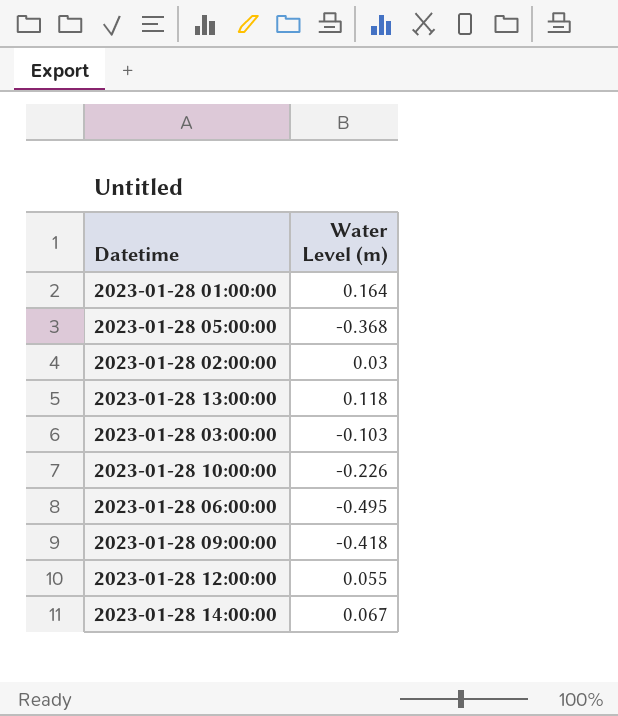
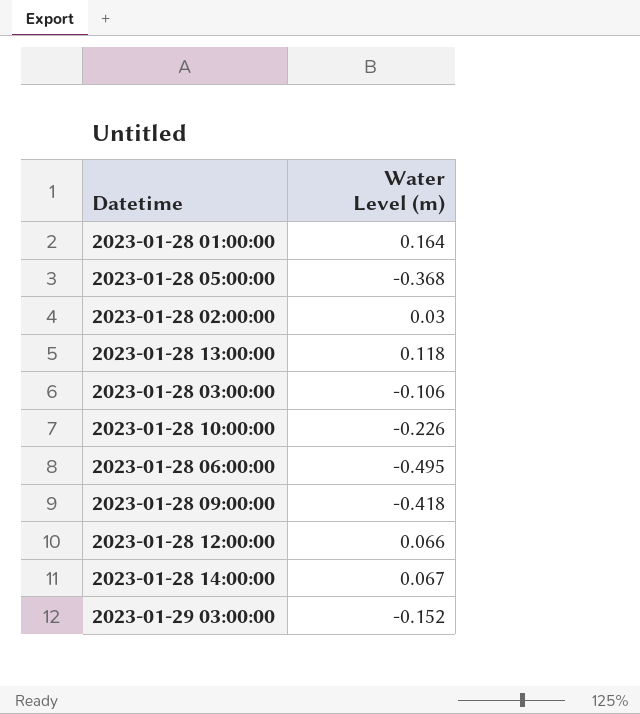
2023-01-28 03:00:00 | Water Level (m): -0.103 -> -0.106
2023-01-28 12:00:00 | Water Level (m): 0.055 -> 0.066
row 2023-01-29 03:00:00: none -> -0.152

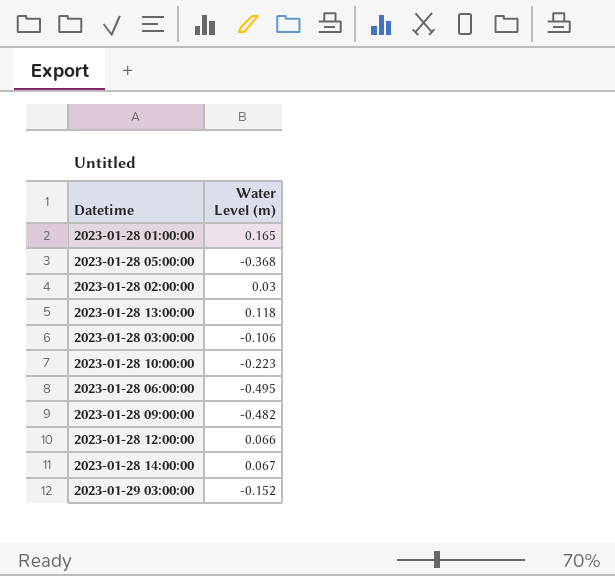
2023-01-28 01:00:00 | Water Level (m): 0.164 -> 0.165
2023-01-28 10:00:00 | Water Level (m): -0.226 -> -0.223
2023-01-28 09:00:00 | Water Level (m): -0.418 -> -0.482

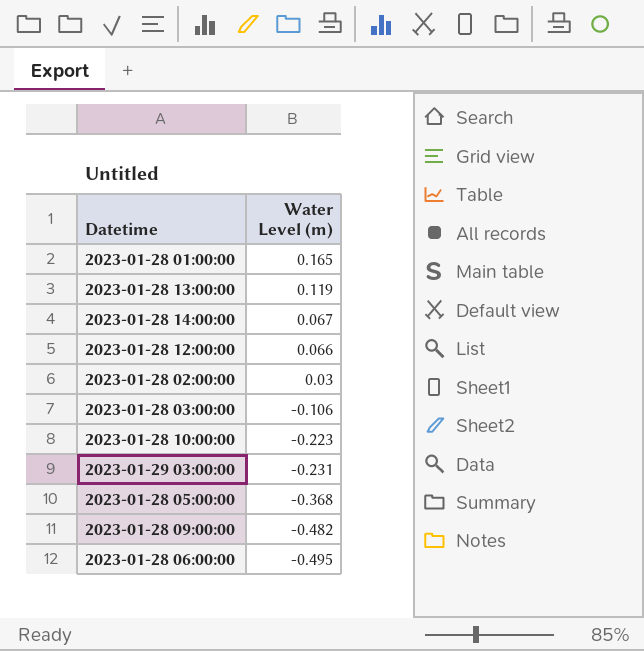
row order: none -> Water Level (m) descending
2023-01-28 13:00:00 | Water Level (m): 0.118 -> 0.119
2023-01-29 03:00:00 | Water Level (m): -0.152 -> -0.231

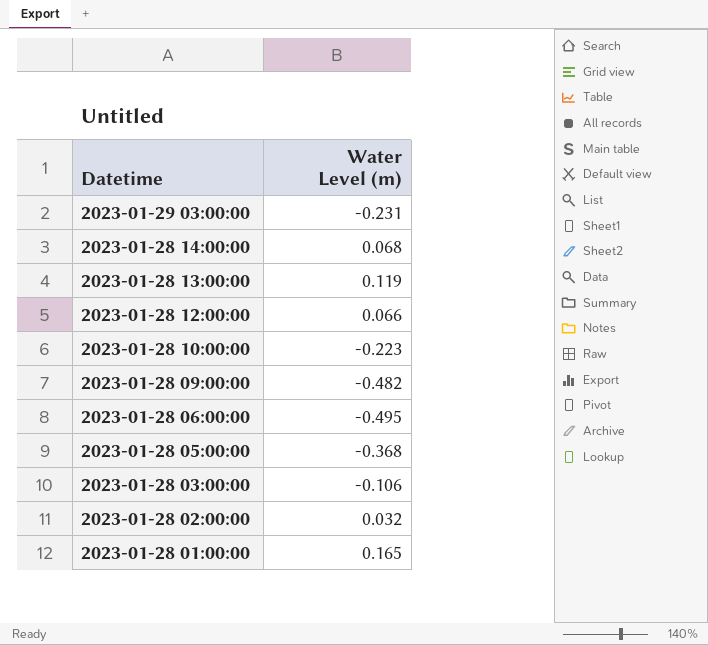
row order: Water Level (m) descending -> Datetime descending
2023-01-28 14:00:00 | Water Level (m): 0.067 -> 0.068
2023-01-28 02:00:00 | Water Level (m): 0.03 -> 0.032

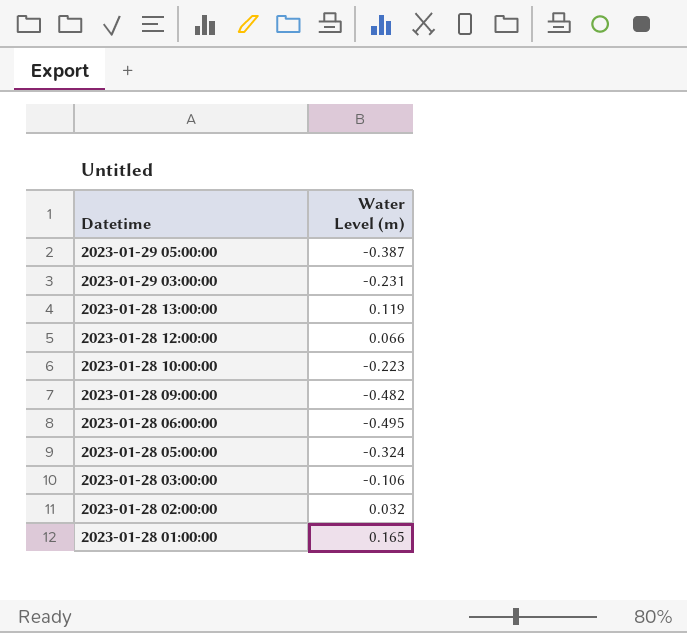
row 2023-01-28 14:00:00: 0.068 -> none
row 2023-01-29 05:00:00: none -> -0.387
2023-01-28 05:00:00 | Water Level (m): -0.368 -> -0.324

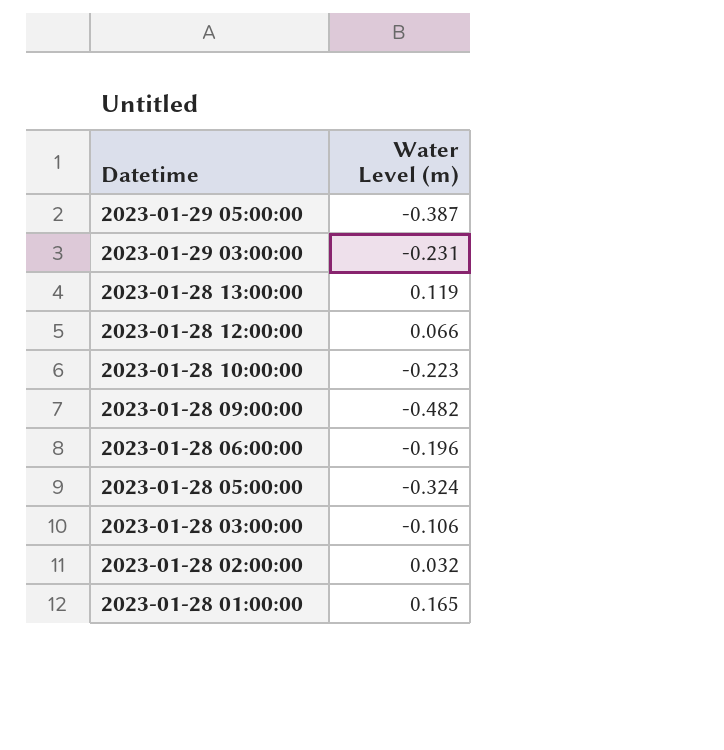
2023-01-28 06:00:00 | Water Level (m): -0.495 -> -0.196

